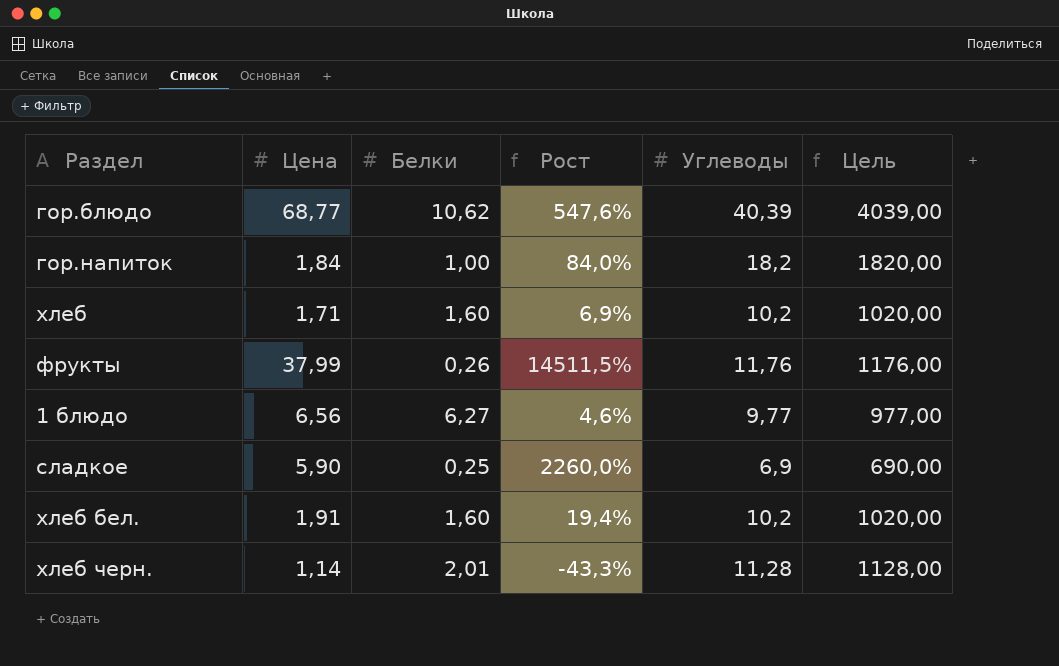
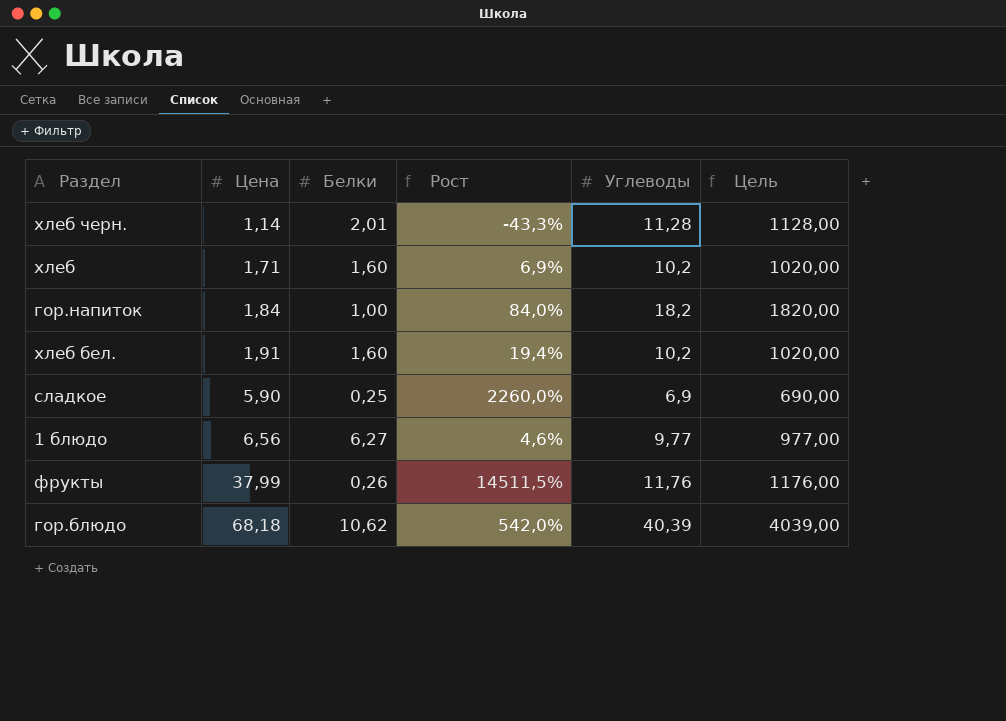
row order: none -> Цена ascending
гор.блюдо | Цена: 68,77 -> 68,18
гор.блюдо | Рост: 547,6% -> 542,0%

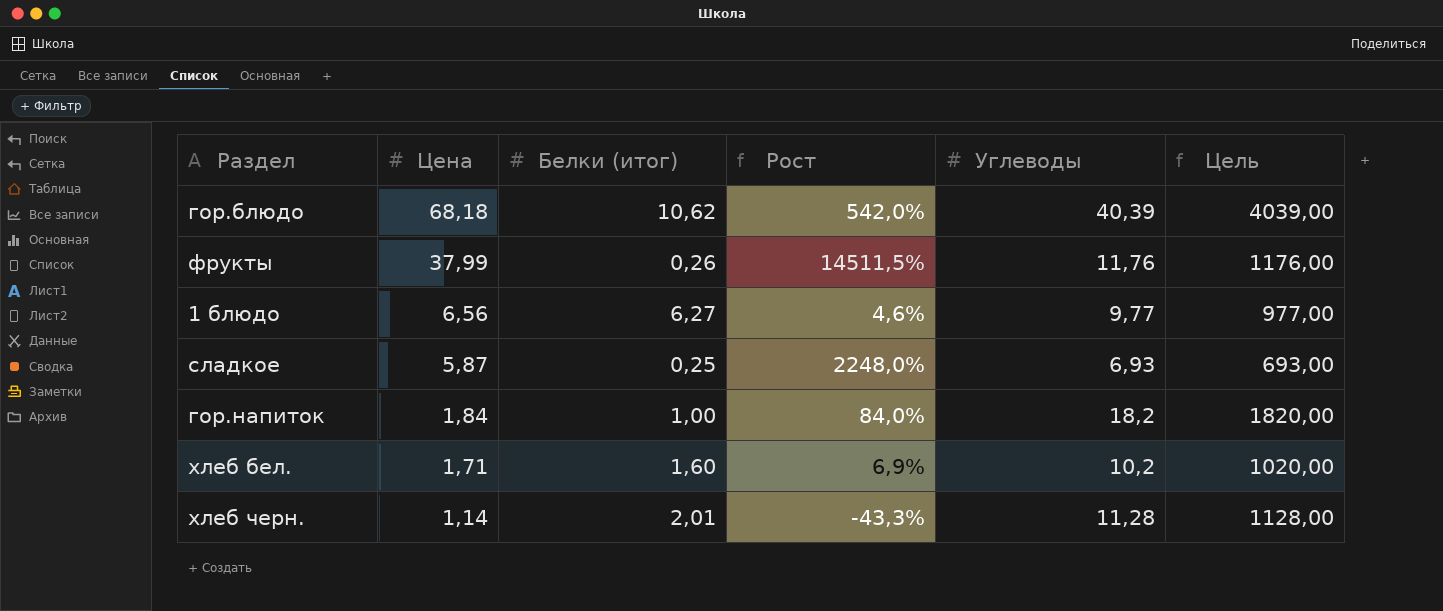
row order: Цена ascending -> Цена descending
column name: Белки -> Белки (итог)
row хлеб: 1,71 | 1,60 | 6,9% | 10,2 | 1020,00 -> none
сладкое | Цена: 5,90 -> 5,87
сладкое | Рост: 2260,0% -> 2248,0%
сладкое | Углеводы: 6,9 -> 6,93
сладкое | Цель: 690,00 -> 693,00
хлеб бел. | Цена: 1,91 -> 1,71
хлеб бел. | Рост: 19,4% -> 6,9%

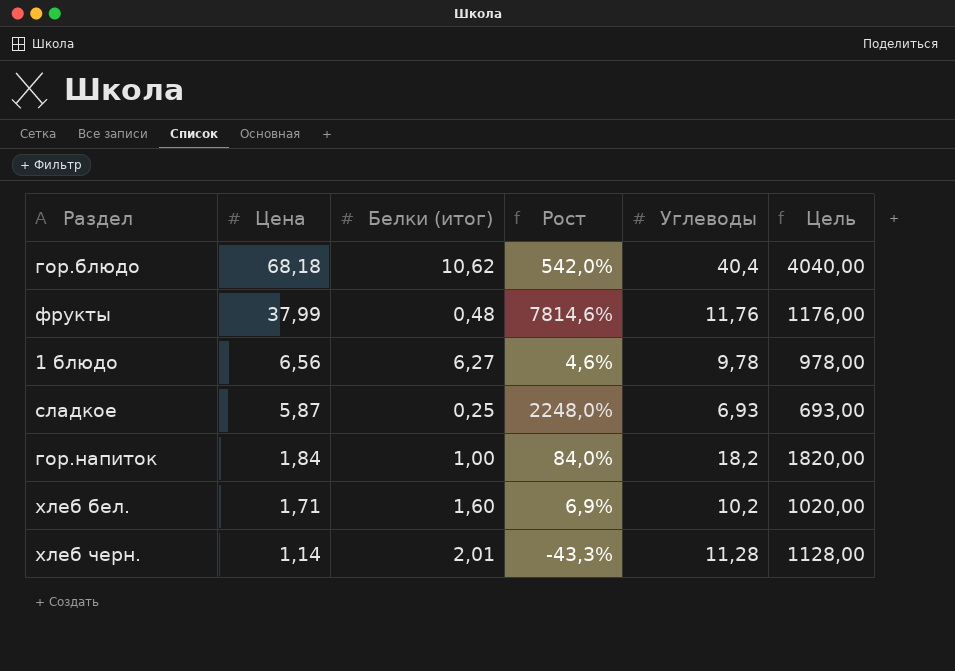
гор.блюдо | Углеводы: 40,39 -> 40,4
гор.блюдо | Цель: 4039,00 -> 4040,00
фрукты | Белки (итог): 0,26 -> 0,48
фрукты | Рост: 14511,5% -> 7814,6%
1 блюдо | Углеводы: 9,77 -> 9,78
1 блюдо | Цель: 977,00 -> 978,00

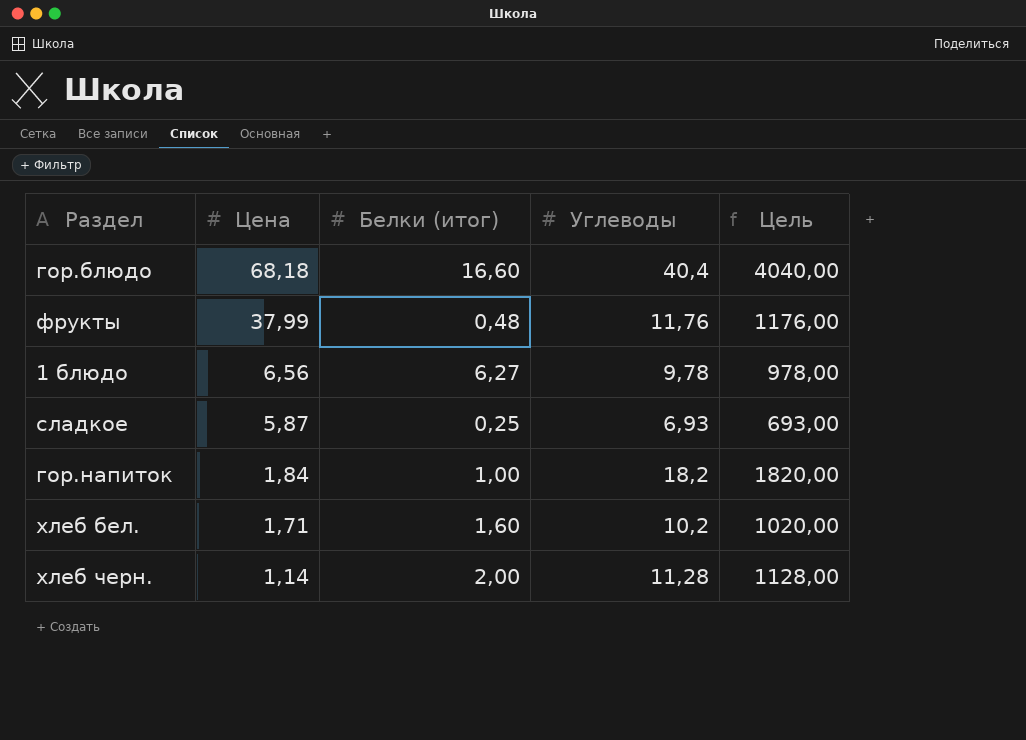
column Рост | formula: ([Цена] - [Белки (итог)]) / [Белки (итог)] -> none
гор.блюдо | Белки (итог): 10,62 -> 16,60
хлеб черн. | Белки (итог): 2,01 -> 2,00

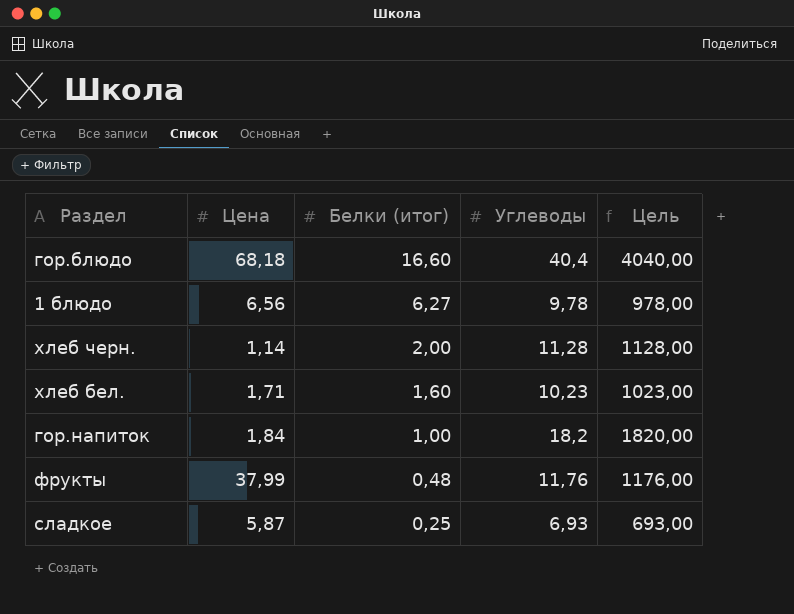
row order: Цена descending -> Белки (итог) descending
хлеб бел. | Углеводы: 10,2 -> 10,23
хлеб бел. | Цель: 1020,00 -> 1023,00

